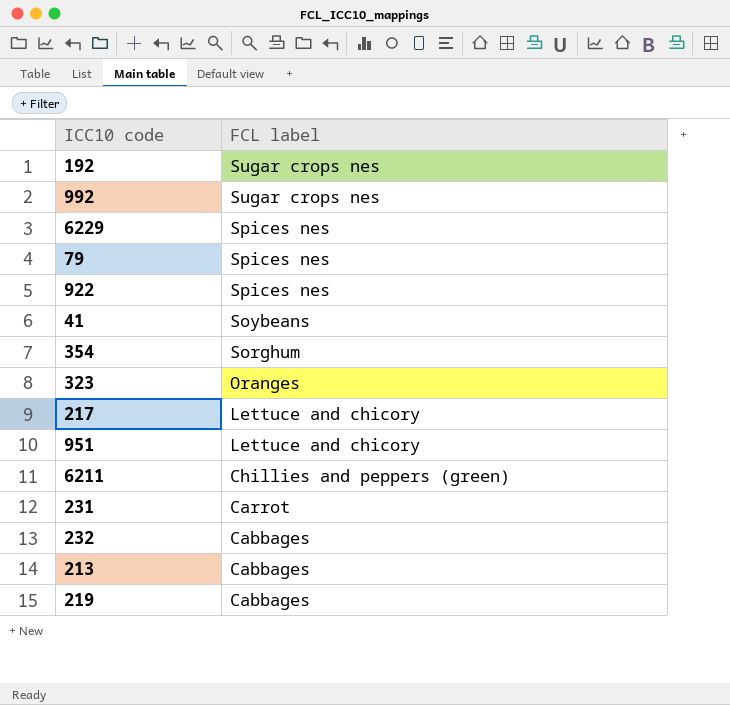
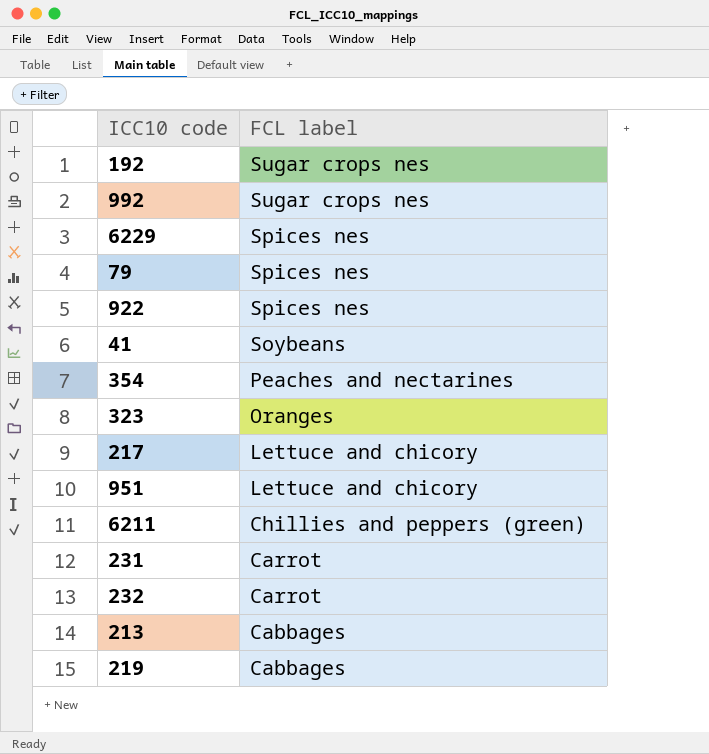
354 | FCL label: Sorghum -> Peaches and nectarines
232 | FCL label: Cabbages -> Carrot

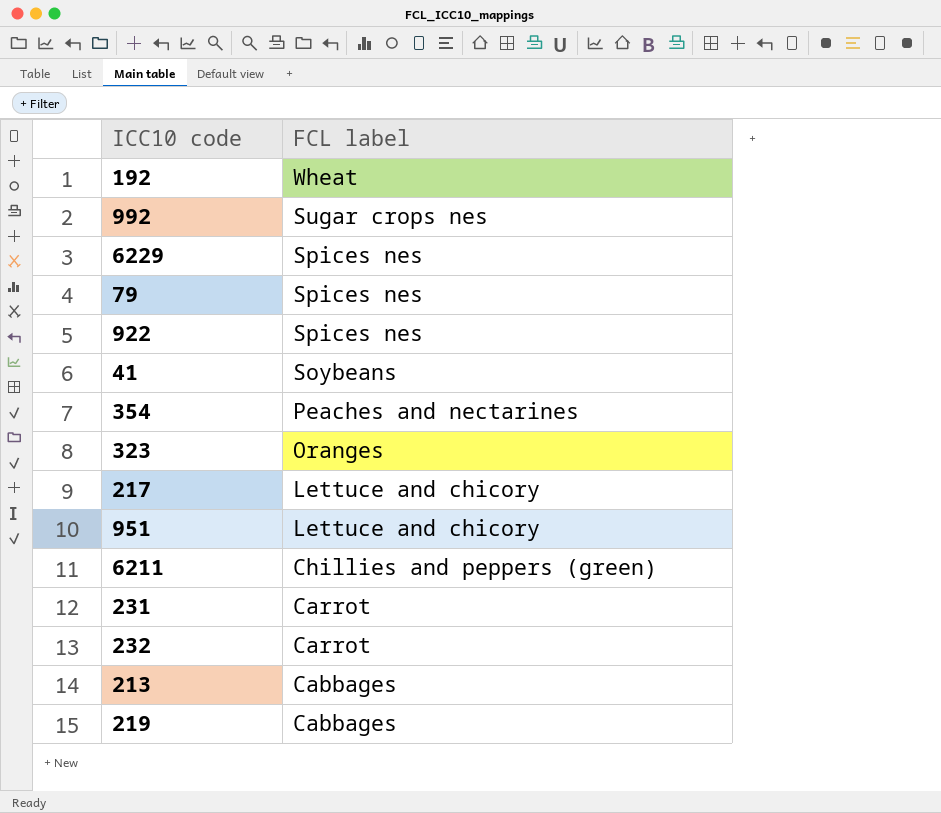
192 | FCL label: Sugar crops nes -> Wheat

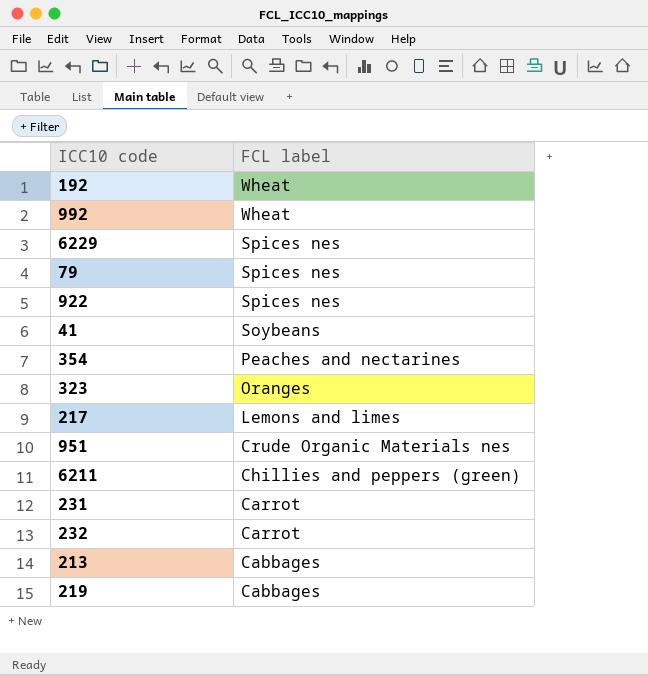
992 | FCL label: Sugar crops nes -> Wheat
217 | FCL label: Lettuce and chicory -> Lemons and limes
951 | FCL label: Lettuce and chicory -> Crude Organic Materials nes

